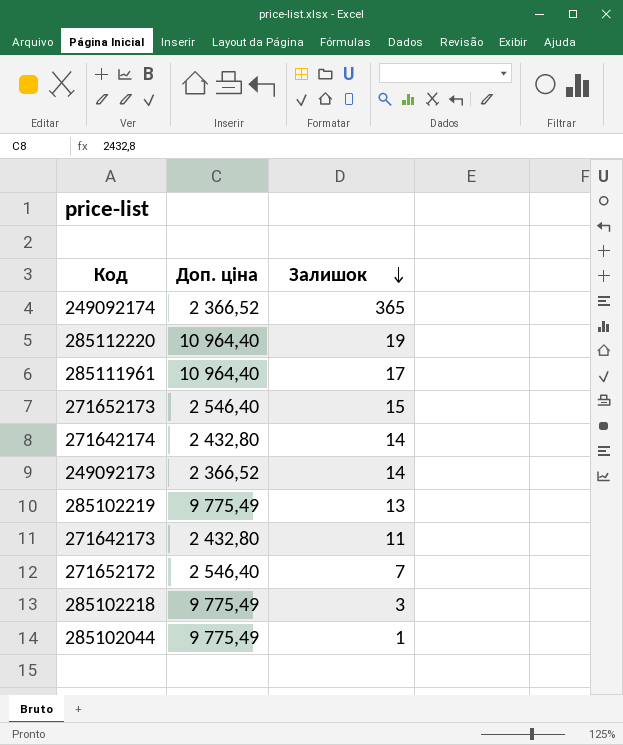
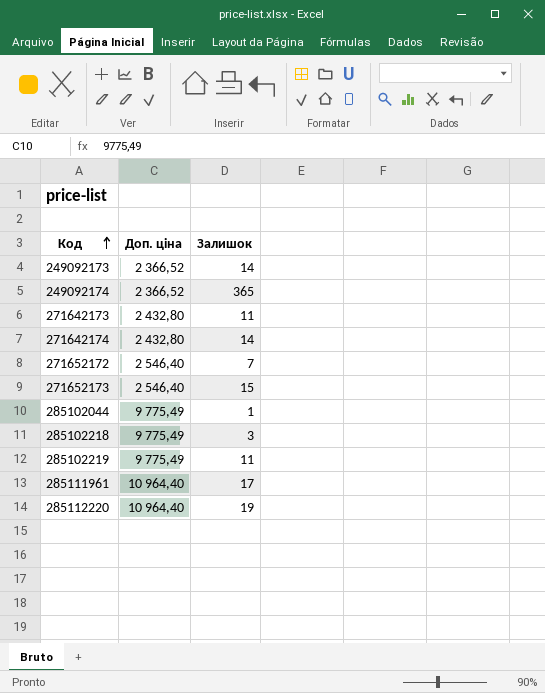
row order: Залишок descending -> Код ascending
285102219 | Залишок: 13 -> 11

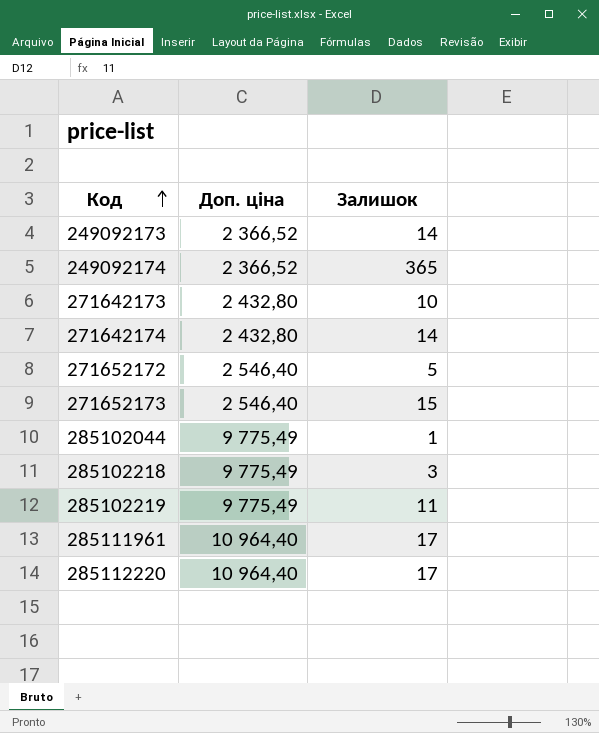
271642173 | Залишок: 11 -> 10
271652172 | Залишок: 7 -> 5
285112220 | Залишок: 19 -> 17

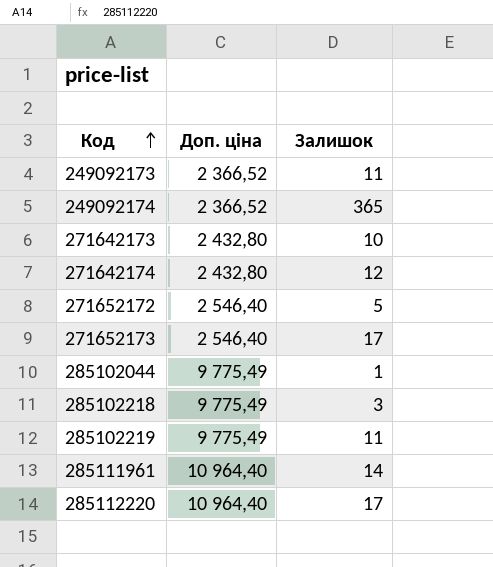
249092173 | Залишок: 14 -> 11
271642174 | Залишок: 14 -> 12
271652173 | Залишок: 15 -> 17
285111961 | Залишок: 17 -> 14

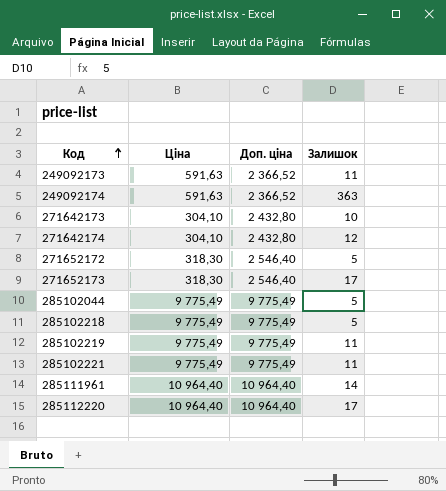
column Ціна | position: none -> 2
249092174 | Залишок: 365 -> 363
285102044 | Залишок: 1 -> 5
285102218 | Залишок: 3 -> 5
row 285102221: none -> 9 775,49 | 9 775,49 | 11

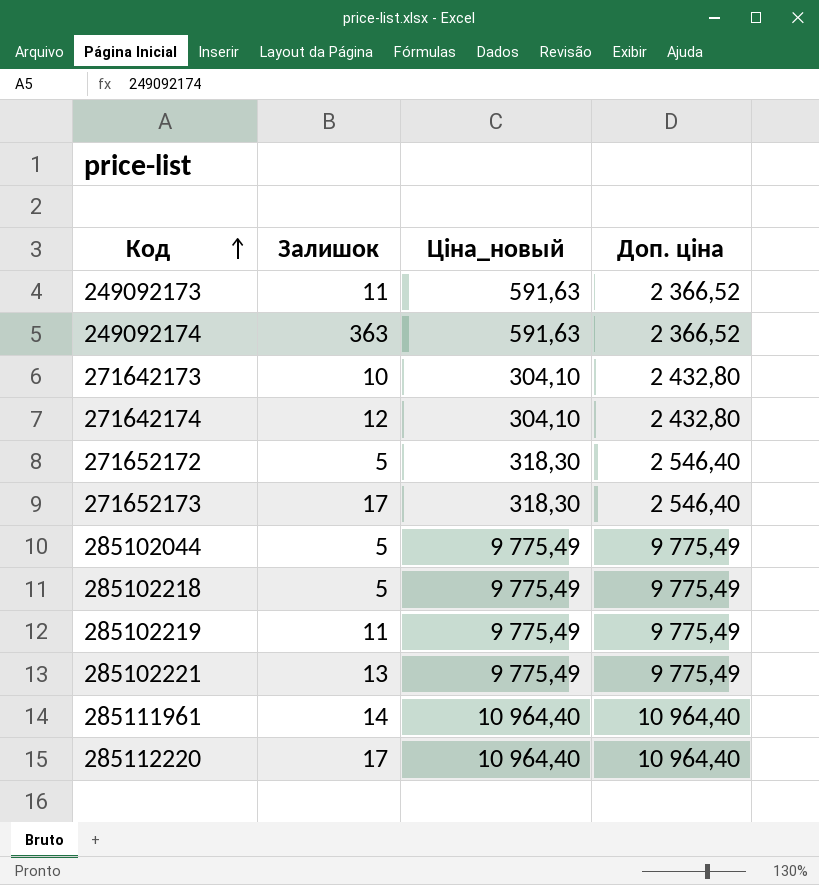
column Залишок | position: 4 -> 2
column name: Ціна -> Ціна_новый
285102221 | Залишок: 11 -> 13

